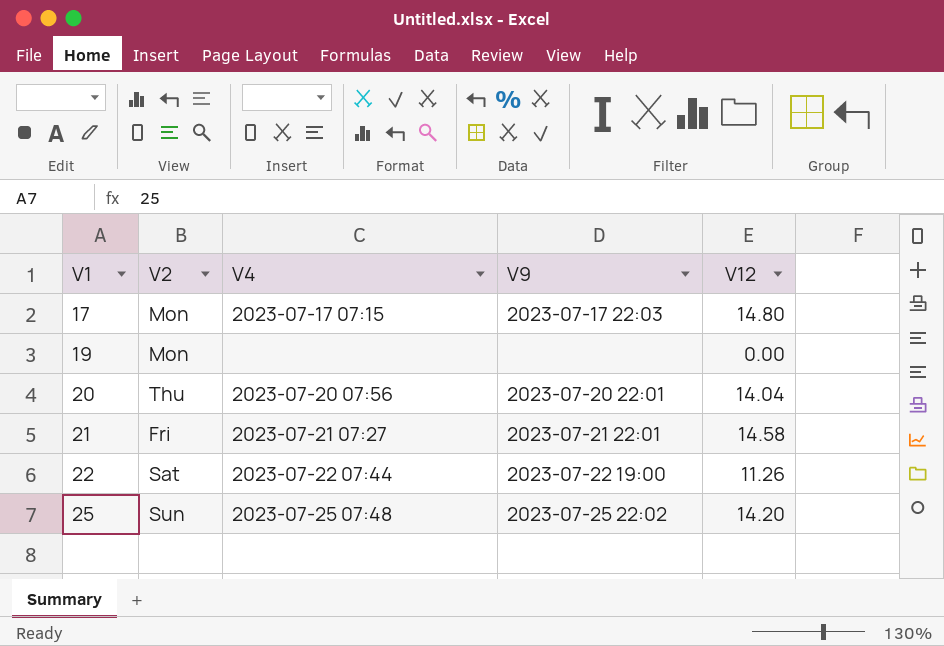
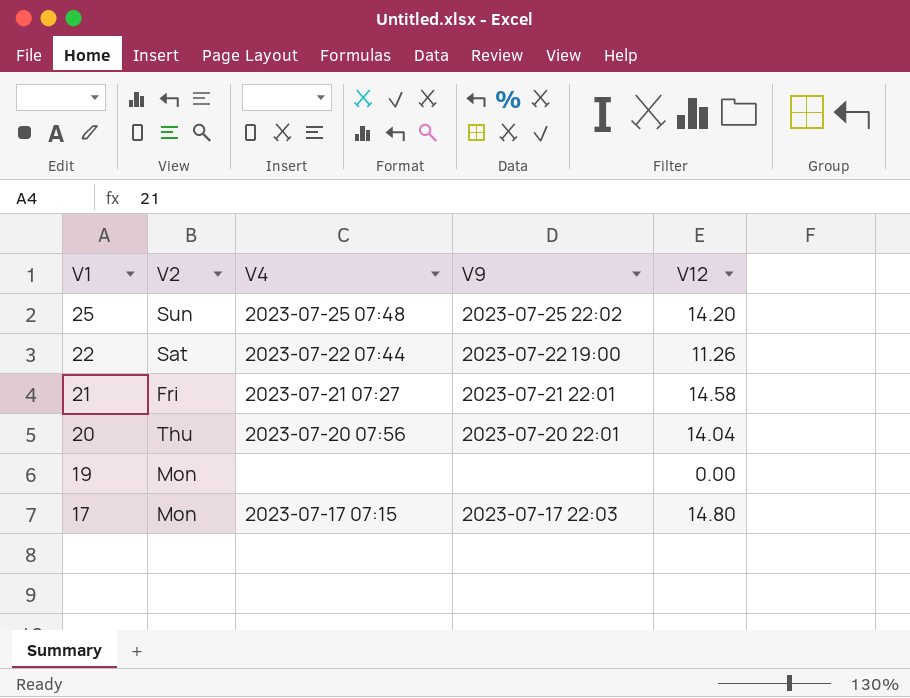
row order: V1 ascending -> V1 descending

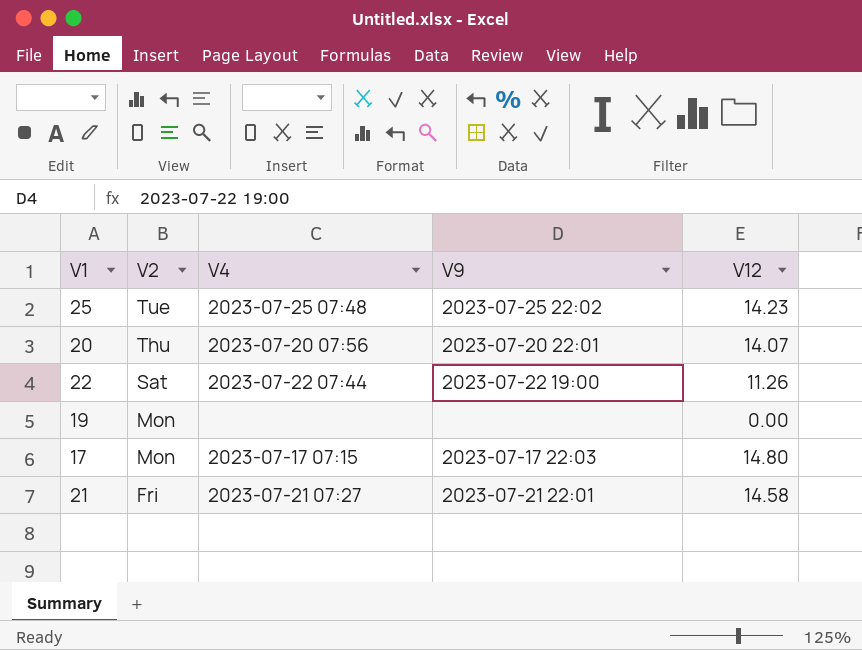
row order: V1 descending -> V2 descending
25 | V2: Sun -> Tue
25 | V12: 14.20 -> 14.23
20 | V12: 14.04 -> 14.07

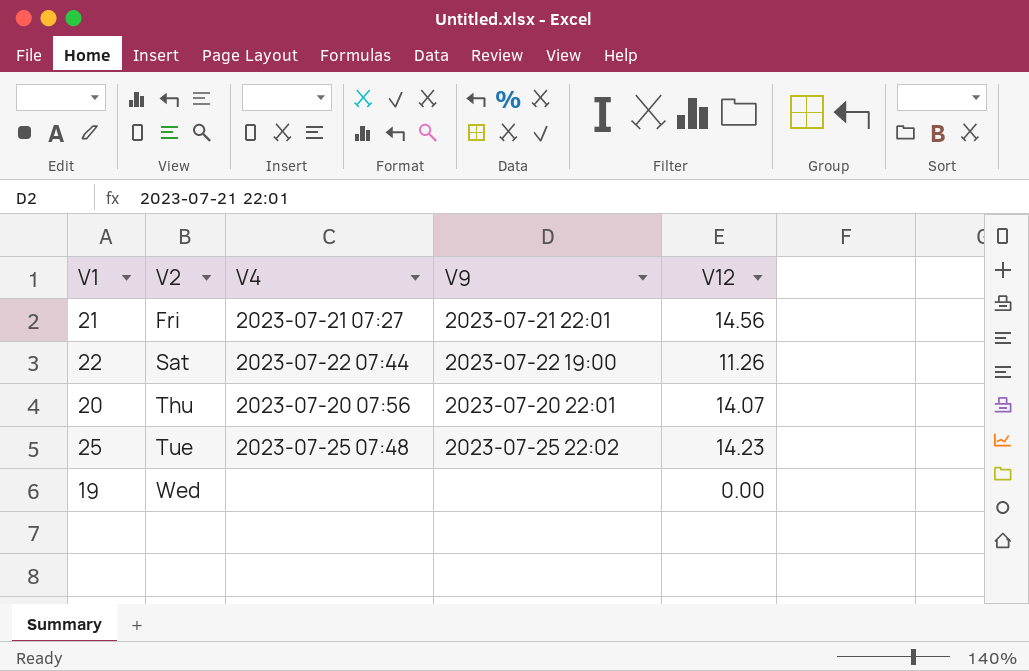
row order: V2 descending -> V2 ascending
row 17: Mon | 2023-07-17 07:15 | 2023-07-17 22:03 | 14.80 -> none
21 | V12: 14.58 -> 14.56
19 | V2: Mon -> Wed

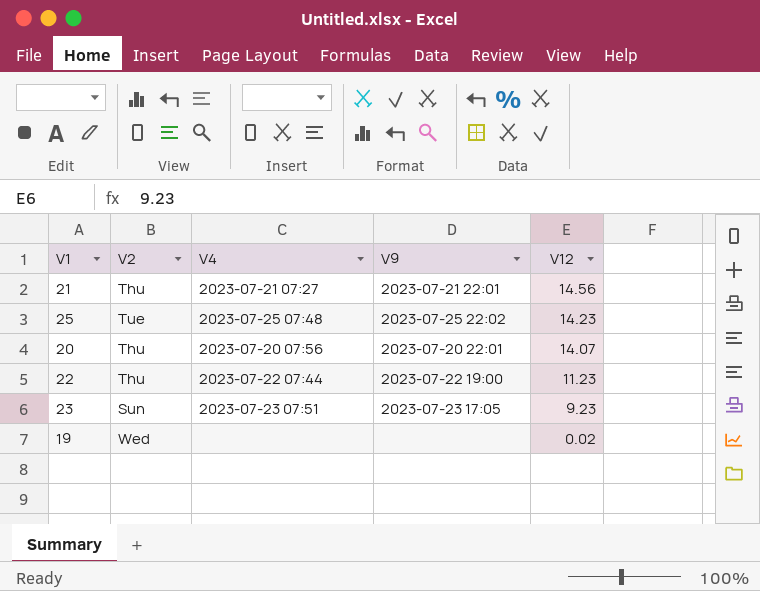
row order: V2 ascending -> V12 descending
21 | V2: Fri -> Thu
22 | V2: Sat -> Thu
22 | V12: 11.26 -> 11.23
row 23: none -> Sun | 2023-07-23 07:51 | 2023-07-23 17:05 | 9.23
19 | V12: 0.00 -> 0.02

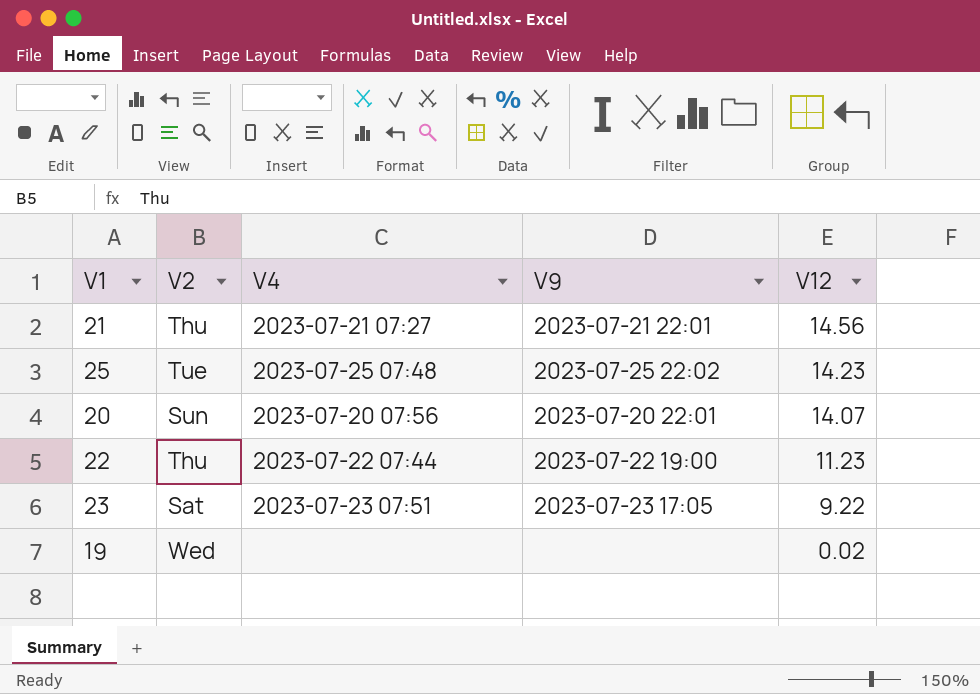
20 | V2: Thu -> Sun
23 | V2: Sun -> Sat
23 | V12: 9.23 -> 9.22

